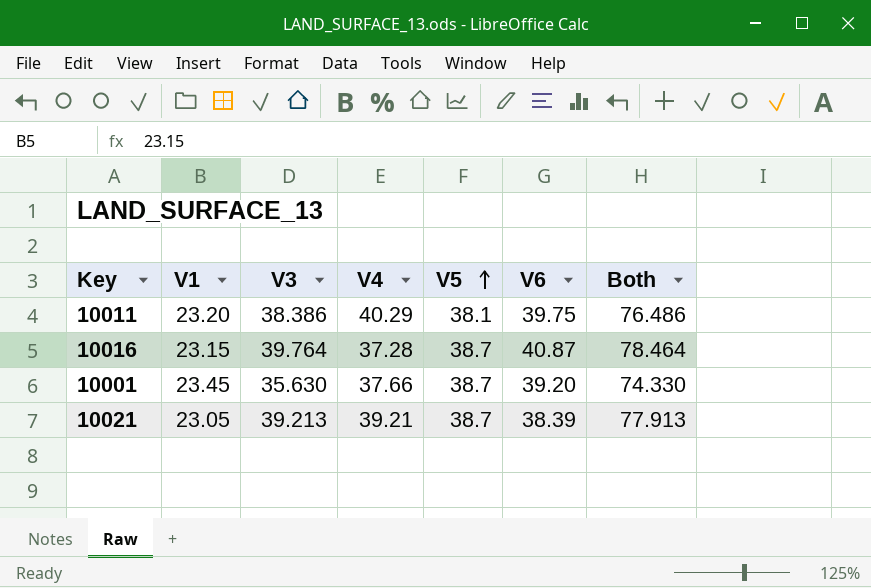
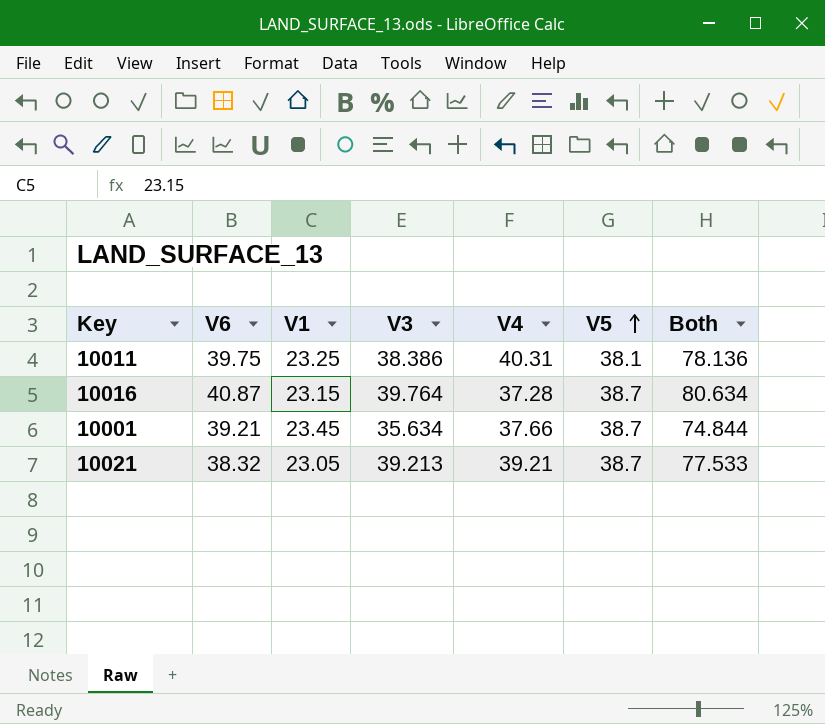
column V6 | position: 6 -> 2
column Both | formula: [V3] + [V5] -> [V6] + [V3]
10011 | V1: 23.20 -> 23.25
10011 | V4: 40.29 -> 40.31
10001 | V6: 39.20 -> 39.21
10001 | V3: 35.630 -> 35.634
10021 | V6: 38.39 -> 38.32

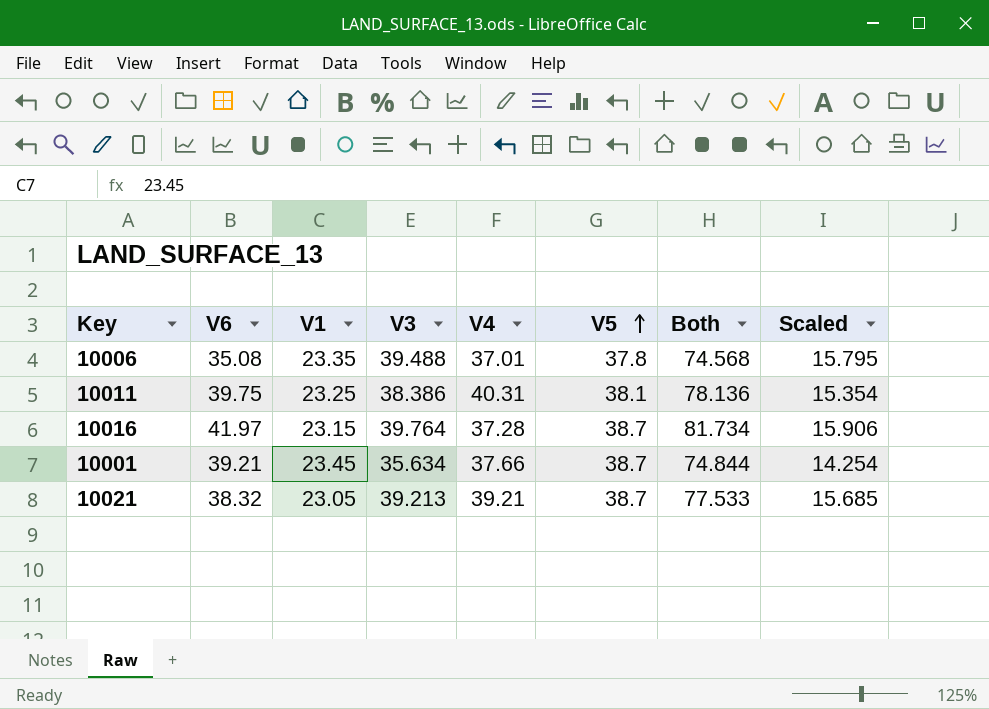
column Scaled | formula: none -> [V3] * 0.4
row 10006: none -> 35.08 | 23.35 | 39.488 | 37.01 | 37.8 | 74.568 | 15.795
10016 | V6: 40.87 -> 41.97
10016 | Both: 80.634 -> 81.734

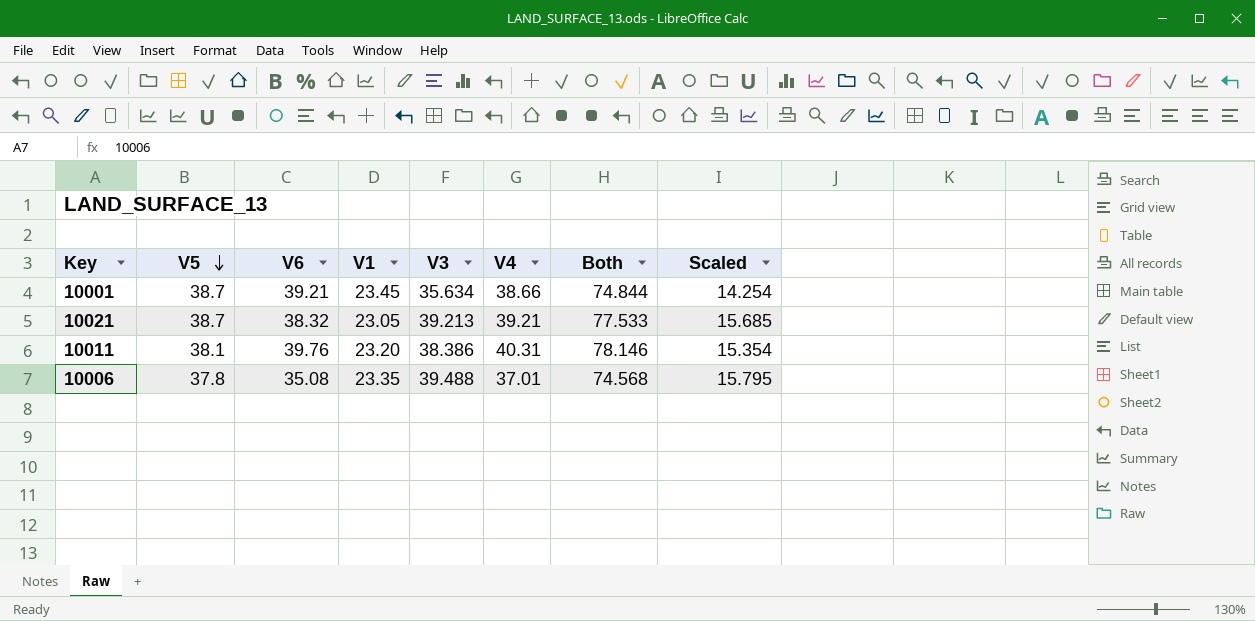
row order: V5 ascending -> V5 descending
column V5 | position: 6 -> 2
row 10016: 41.97 | 23.15 | 39.764 | 37.28 | 38.7 | 81.734 | 15.906 -> none
10001 | V4: 37.66 -> 38.66
10011 | V6: 39.75 -> 39.76
10011 | V1: 23.25 -> 23.20
10011 | Both: 78.136 -> 78.146

